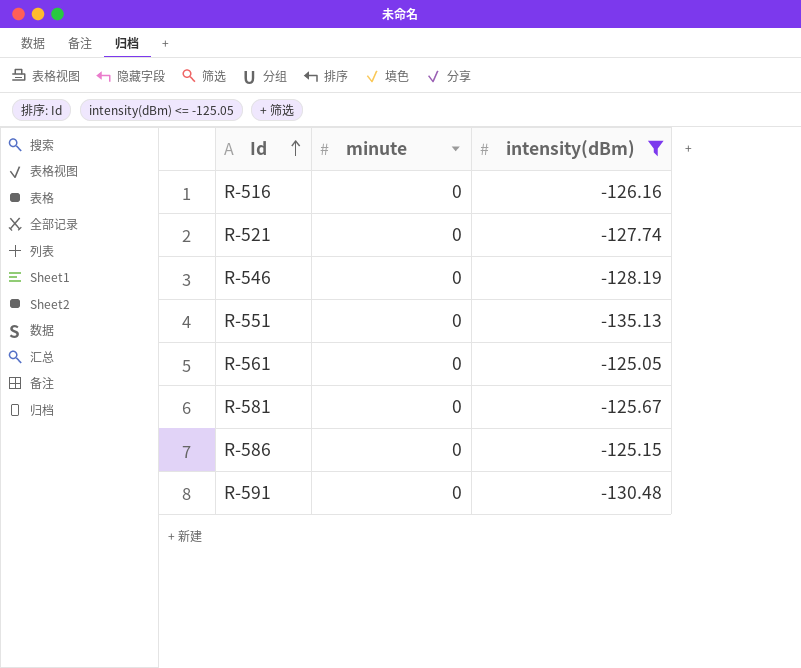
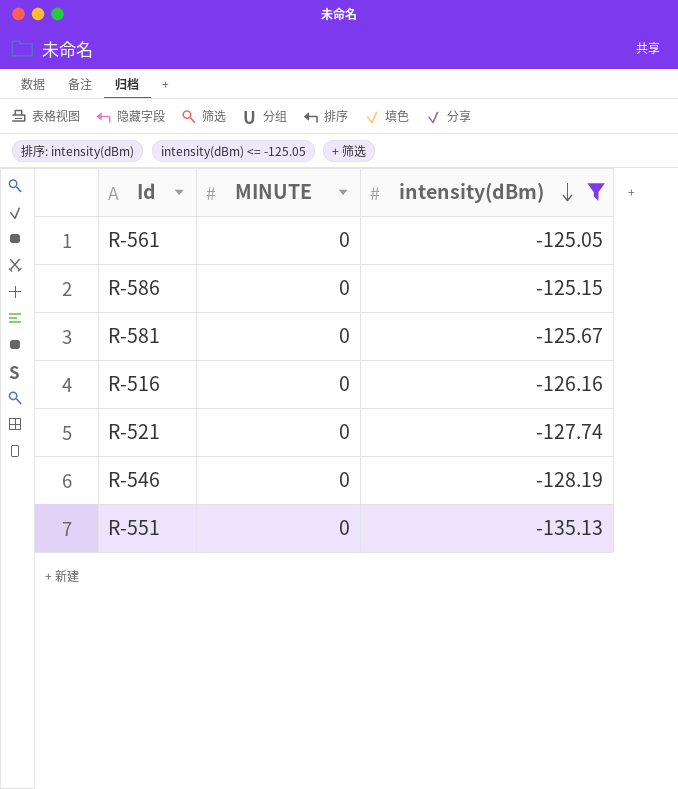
row order: Id ascending -> intensity(dBm) descending
column name: minute -> MINUTE
row R-591: 0 | -130.48 -> none

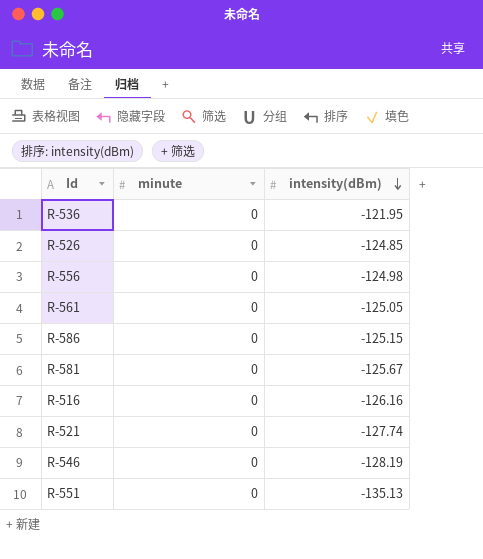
filter: intensity(dBm) <= -125.05 -> none
column name: MINUTE -> minute

